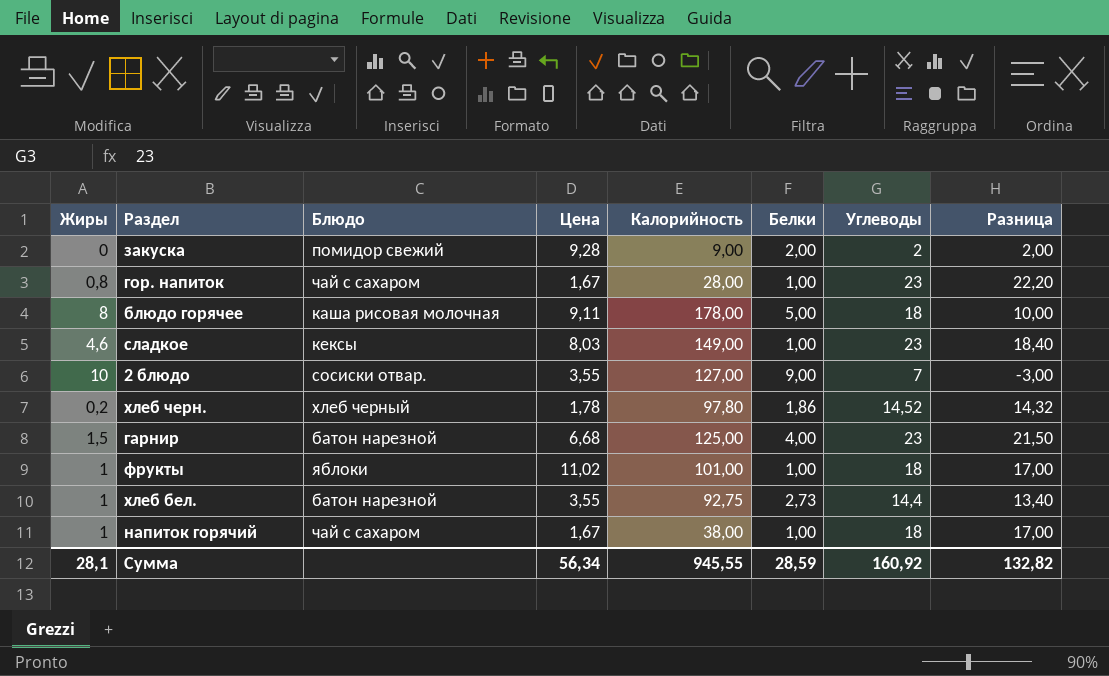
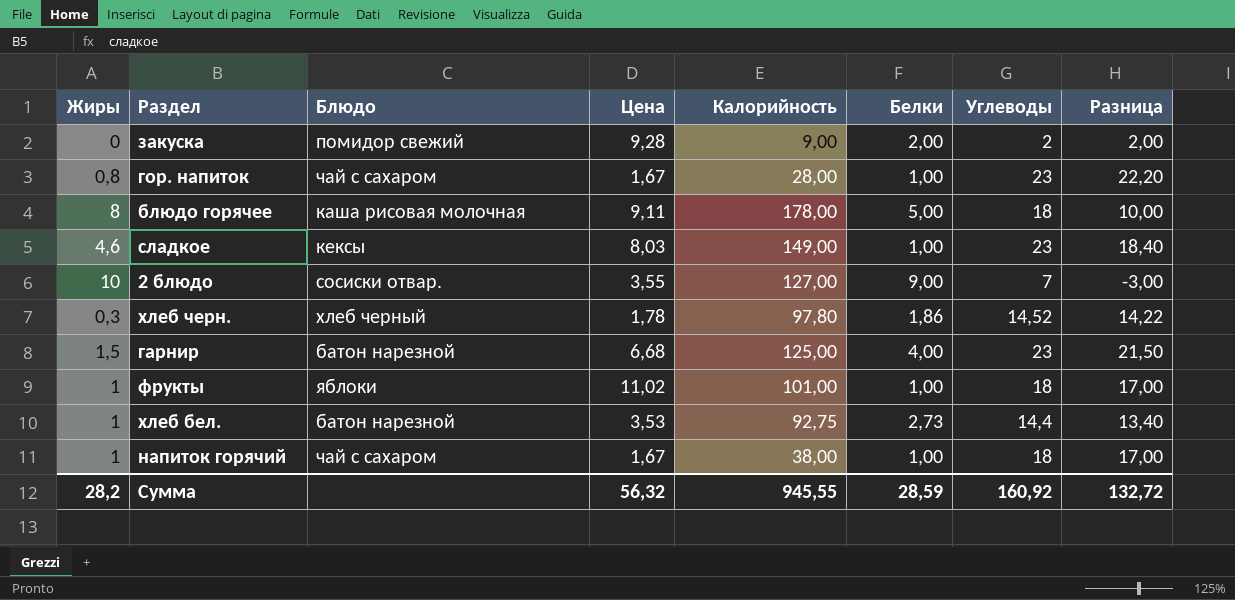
хлеб черн. | Жиры: 0,2 -> 0,3
хлеб черн. | Разница: 14,32 -> 14,22
хлеб бел. | Цена: 3,55 -> 3,53
Сумма | Жиры: 28,1 -> 28,2
Сумма | Цена: 56,34 -> 56,32
Сумма | Разница: 132,82 -> 132,72

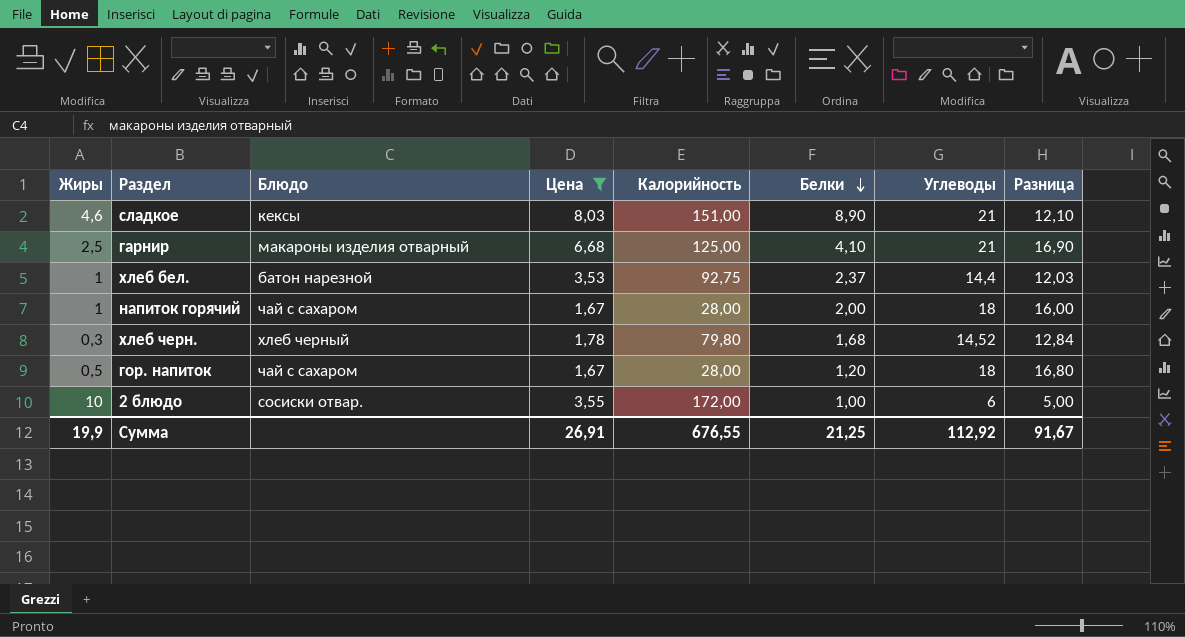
filter: none -> Цена <= 8,03
row order: none -> Белки descending
column Разница | formula: [Углеводы] - [Жиры] -> [Углеводы] - [Белки]
сладкое | Калорийность: 149,00 -> 151,00
сладкое | Белки: 1,00 -> 8,90
сладкое | Углеводы: 23 -> 21
гарнир | Жиры: 1,5 -> 2,5
гарнир | Блюдо: батон нарезной -> макароны изделия отварный
гарнир | Белки: 4,00 -> 4,10
гарнир | Углеводы: 23 -> 21
хлеб бел. | Белки: 2,73 -> 2,37
напиток горячий | Калорийность: 38,00 -> 28,00
напиток горячий | Белки: 1,00 -> 2,00
хлеб черн. | Калорийность: 97,80 -> 79,80
хлеб черн. | Белки: 1,86 -> 1,68
гор. напиток | Жиры: 0,8 -> 0,5
гор. напиток | Белки: 1,00 -> 1,20
гор. напиток | Углеводы: 23 -> 18
2 блюдо | Калорийность: 127,00 -> 172,00
2 блюдо | Белки: 9,00 -> 1,00
2 блюдо | Углеводы: 7 -> 6
Сумма | Жиры: 28,2 -> 19,9
Сумма | Цена: 56,32 -> 26,91
Сумма | Калорийность: 945,55 -> 676,55
Сумма | Белки: 28,59 -> 21,25
Сумма | Углеводы: 160,92 -> 112,92
Сумма | Разница: 132,72 -> 91,67

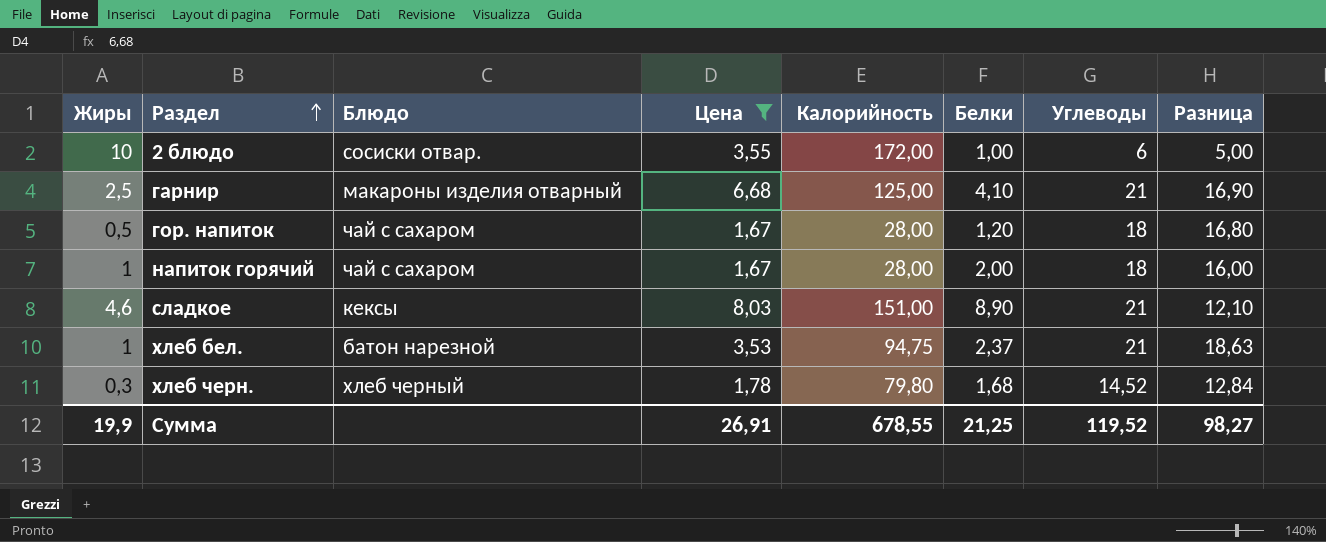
row order: Белки descending -> Раздел ascending
хлеб бел. | Калорийность: 92,75 -> 94,75
хлеб бел. | Углеводы: 14,4 -> 21
хлеб бел. | Разница: 12,03 -> 18,63
Сумма | Калорийность: 676,55 -> 678,55
Сумма | Углеводы: 112,92 -> 119,52
Сумма | Разница: 91,67 -> 98,27

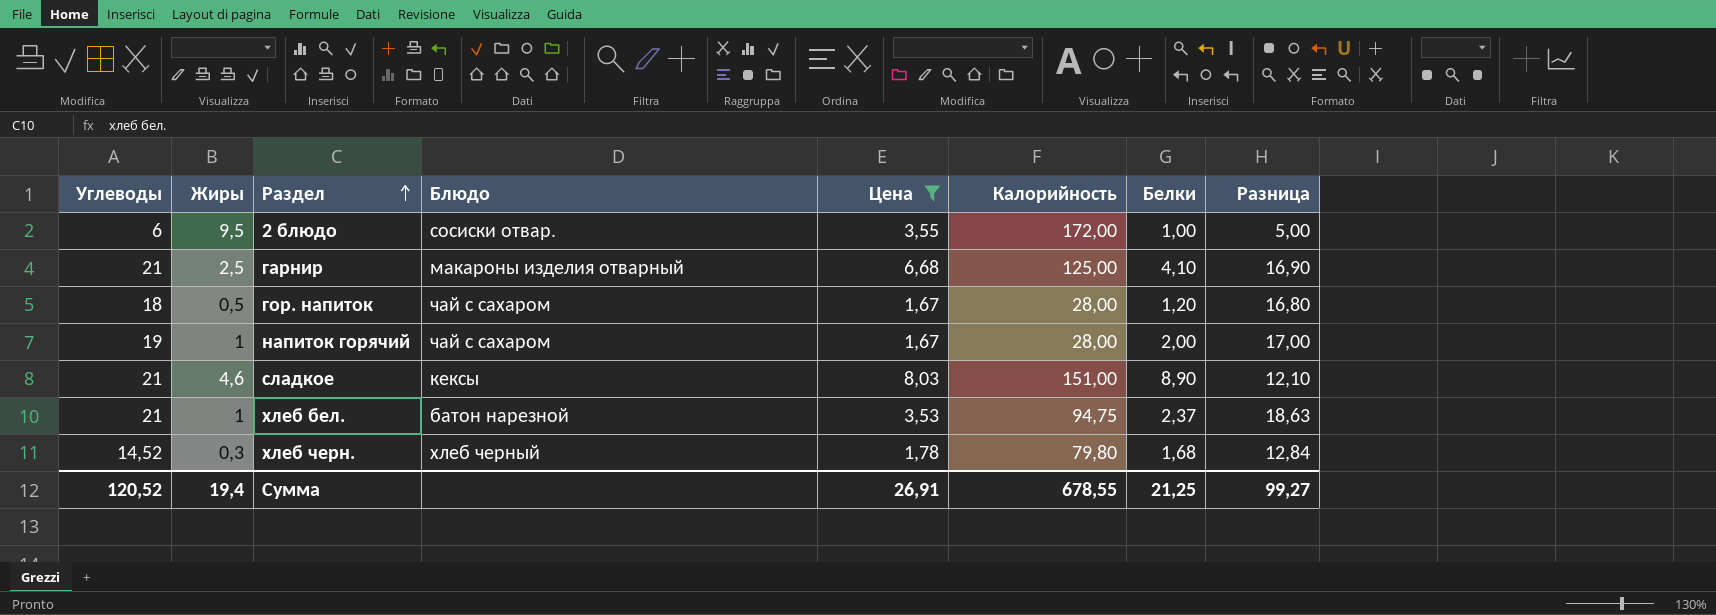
column Углеводы | position: 7 -> 1
2 блюдо | Жиры: 10 -> 9,5
напиток горячий | Углеводы: 18 -> 19
напиток горячий | Разница: 16,00 -> 17,00
Сумма | Углеводы: 119,52 -> 120,52
Сумма | Жиры: 19,9 -> 19,4
Сумма | Разница: 98,27 -> 99,27

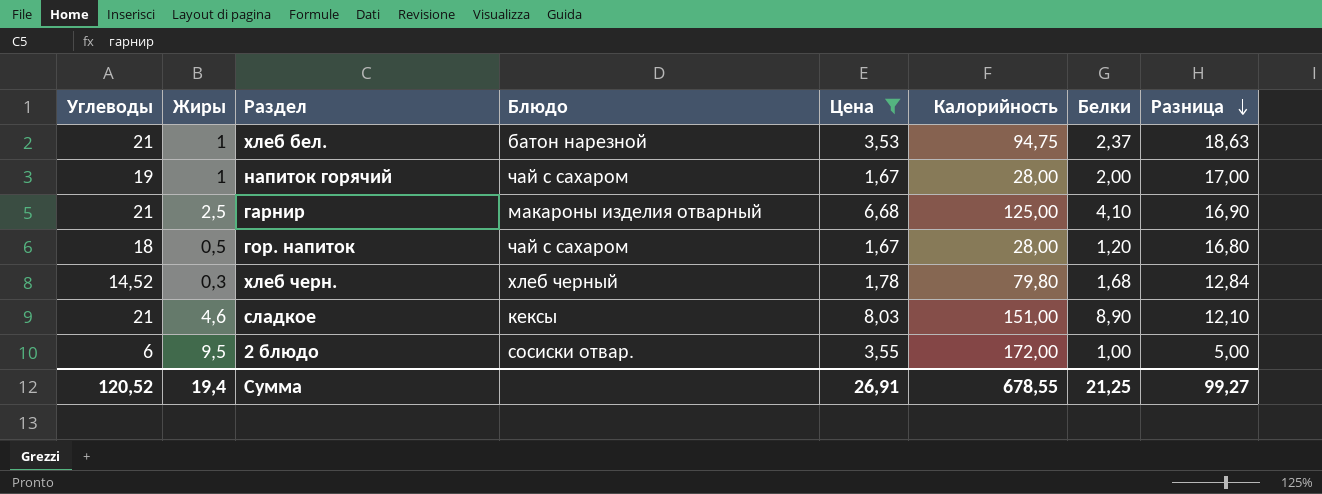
row order: Раздел ascending -> Разница descending

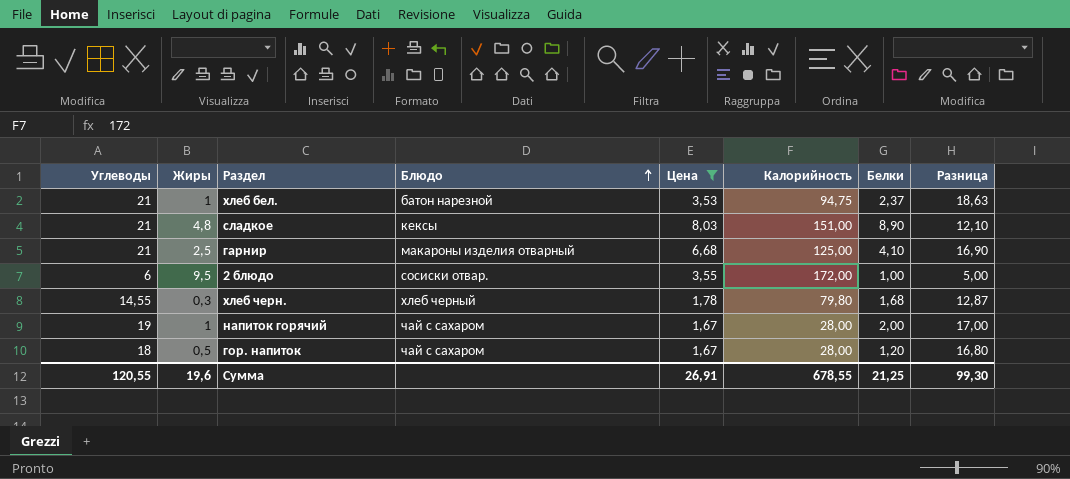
row order: Разница descending -> Блюдо ascending
сладкое | Жиры: 4,6 -> 4,8
хлеб черн. | Углеводы: 14,52 -> 14,55
хлеб черн. | Разница: 12,84 -> 12,87
Сумма | Углеводы: 120,52 -> 120,55
Сумма | Жиры: 19,4 -> 19,6
Сумма | Разница: 99,27 -> 99,30

